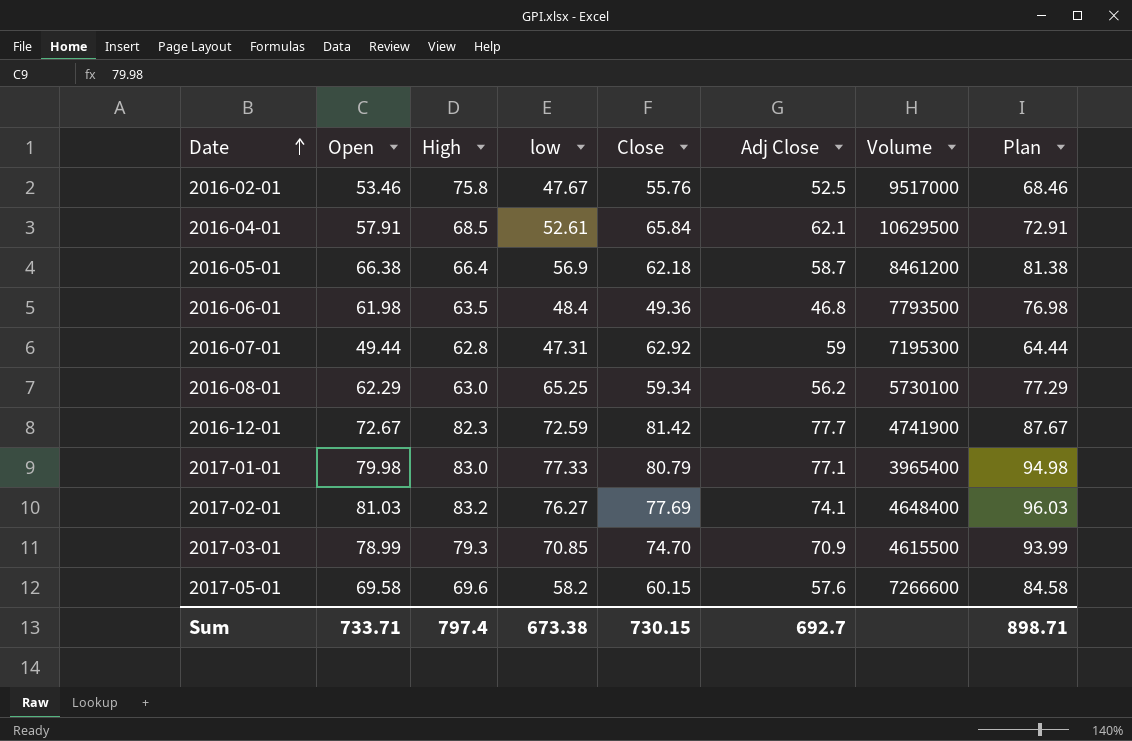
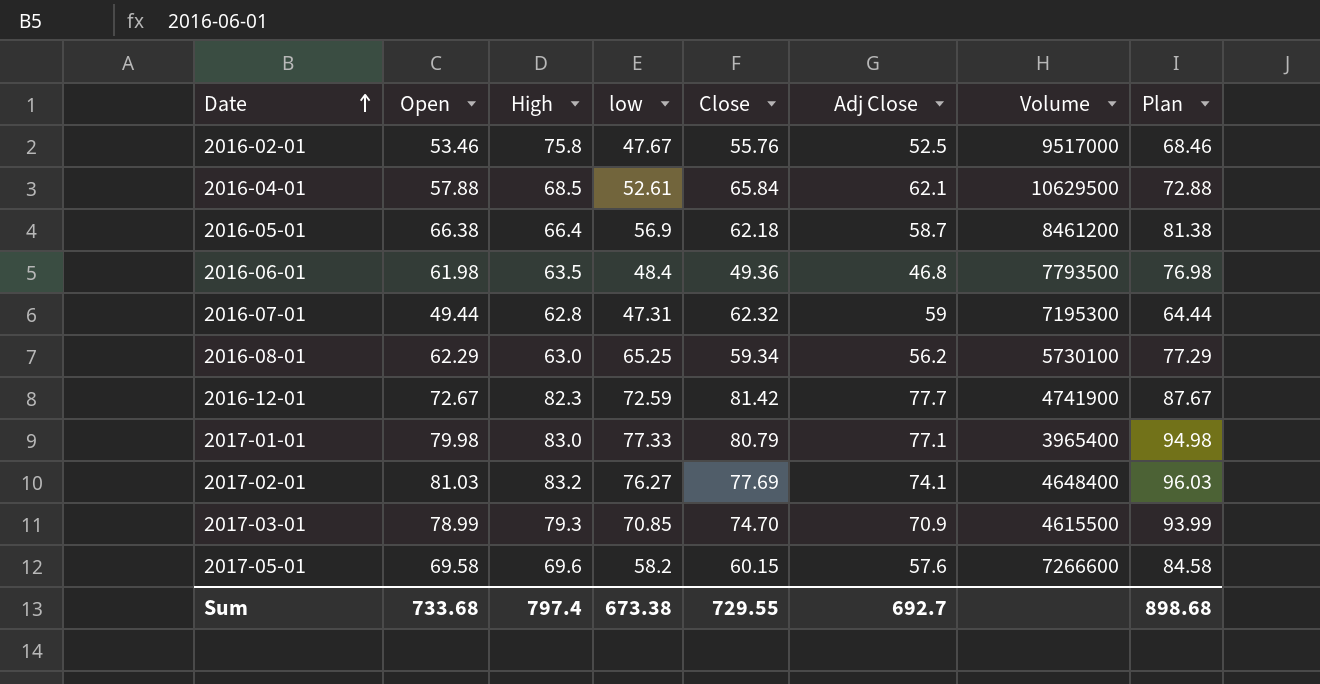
2016-04-01 | Open: 57.91 -> 57.88
2016-04-01 | Plan: 72.91 -> 72.88
2016-07-01 | Close: 62.92 -> 62.32
Sum | Open: 733.71 -> 733.68
Sum | Close: 730.15 -> 729.55
Sum | Plan: 898.71 -> 898.68

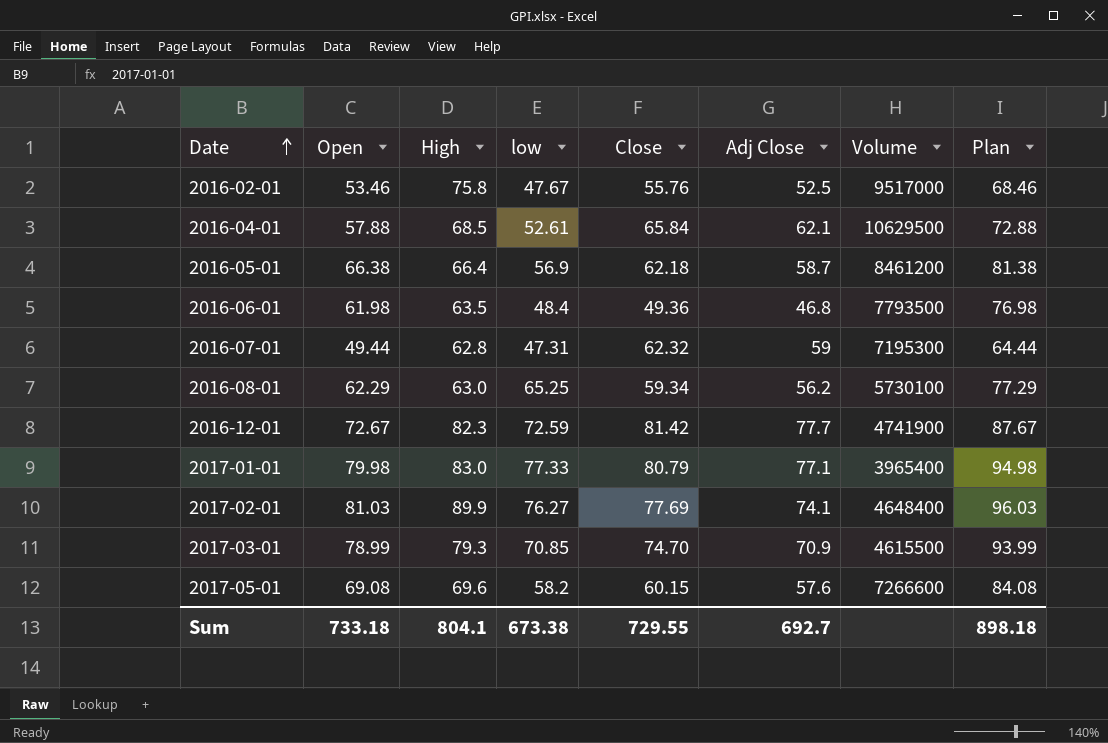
2017-02-01 | High: 83.2 -> 89.9
2017-05-01 | Open: 69.58 -> 69.08
2017-05-01 | Plan: 84.58 -> 84.08
Sum | Open: 733.68 -> 733.18
Sum | High: 797.4 -> 804.1
Sum | Plan: 898.68 -> 898.18

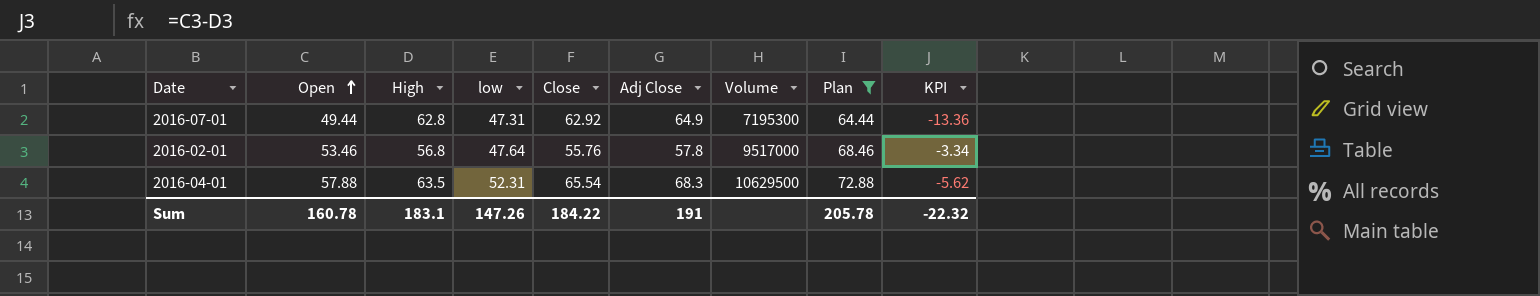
filter: none -> Plan <= 72.88
row order: Date ascending -> Open ascending
column KPI | formula: none -> [Open] - [High]
2016-07-01 | Close: 62.32 -> 62.92
2016-07-01 | Adj Close: 59 -> 64.9
2016-02-01 | High: 75.8 -> 56.8
2016-02-01 | low: 47.67 -> 47.64
2016-02-01 | Adj Close: 52.5 -> 57.8
2016-04-01 | High: 68.5 -> 63.5
2016-04-01 | low: 52.61 -> 52.31
2016-04-01 | Close: 65.84 -> 65.54
2016-04-01 | Adj Close: 62.1 -> 68.3
Sum | Open: 733.18 -> 160.78
Sum | High: 804.1 -> 183.1
Sum | low: 673.38 -> 147.26
Sum | Close: 729.55 -> 184.22
Sum | Adj Close: 692.7 -> 191
Sum | Plan: 898.18 -> 205.78

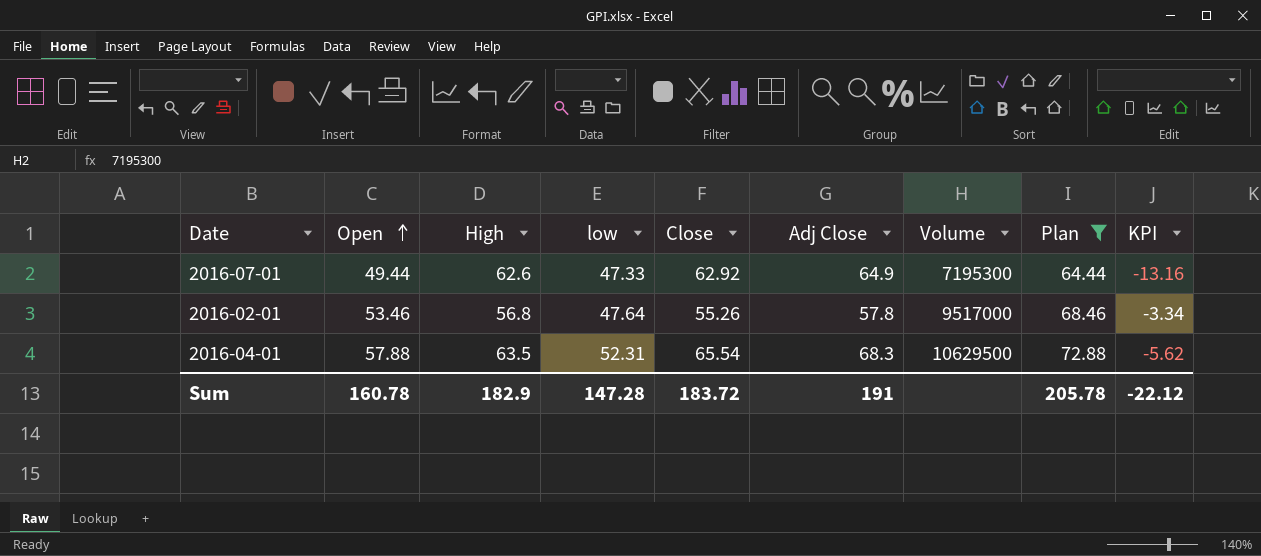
2016-07-01 | High: 62.8 -> 62.6
2016-07-01 | low: 47.31 -> 47.33
2016-07-01 | KPI: -13.36 -> -13.16
2016-02-01 | Close: 55.76 -> 55.26
Sum | High: 183.1 -> 182.9
Sum | low: 147.26 -> 147.28
Sum | Close: 184.22 -> 183.72
Sum | KPI: -22.32 -> -22.12

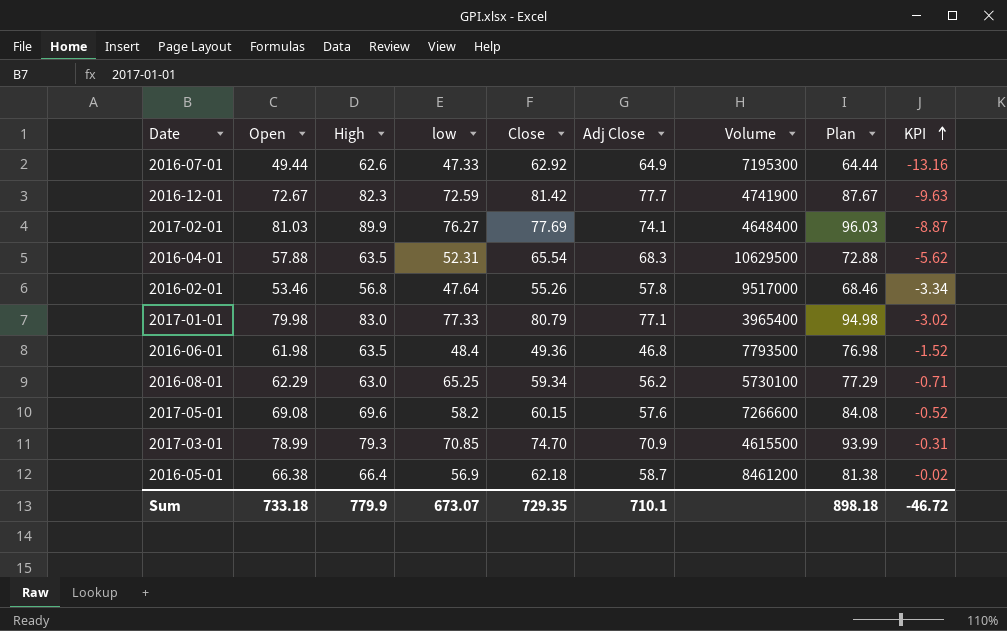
filter: Plan <= 72.88 -> none
row order: Open ascending -> KPI ascending
Sum | Open: 160.78 -> 733.18
Sum | High: 182.9 -> 779.9
Sum | low: 147.28 -> 673.07
Sum | Close: 183.72 -> 729.35
Sum | Adj Close: 191 -> 710.1
Sum | Plan: 205.78 -> 898.18
Sum | KPI: -22.12 -> -46.72

